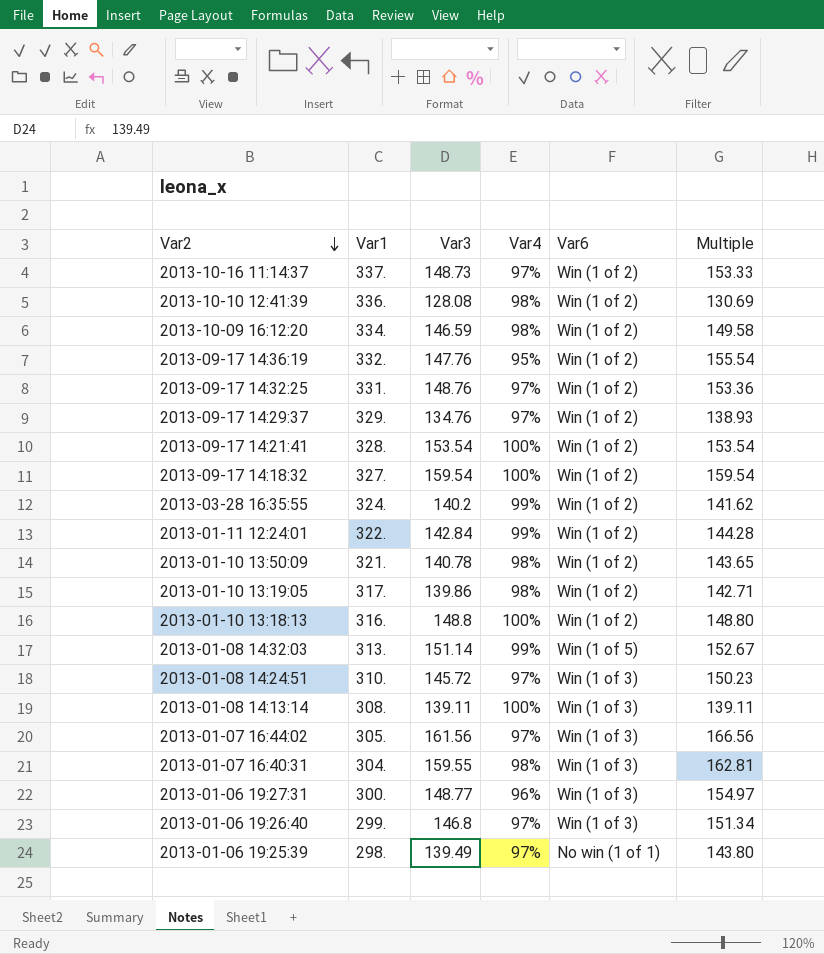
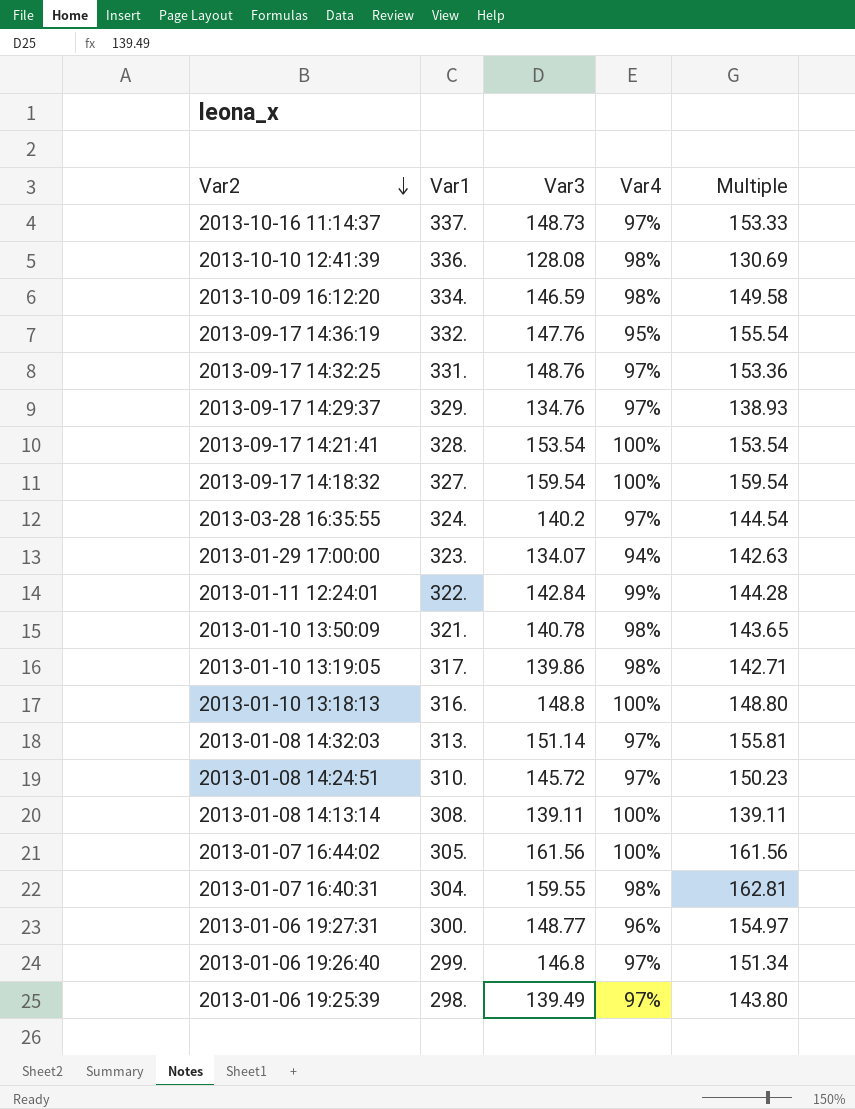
column Var6 | position: 5 -> none
2013-03-28 16:35:55 | Var4: 99% -> 97%
2013-03-28 16:35:55 | Multiple: 141.62 -> 144.54
row 2013-01-29 17:00:00: none -> 323. | 134.07 | 94% | 142.63
2013-01-08 14:32:03 | Var4: 99% -> 97%
2013-01-08 14:32:03 | Multiple: 152.67 -> 155.81
2013-01-07 16:44:02 | Var4: 97% -> 100%
2013-01-07 16:44:02 | Multiple: 166.56 -> 161.56

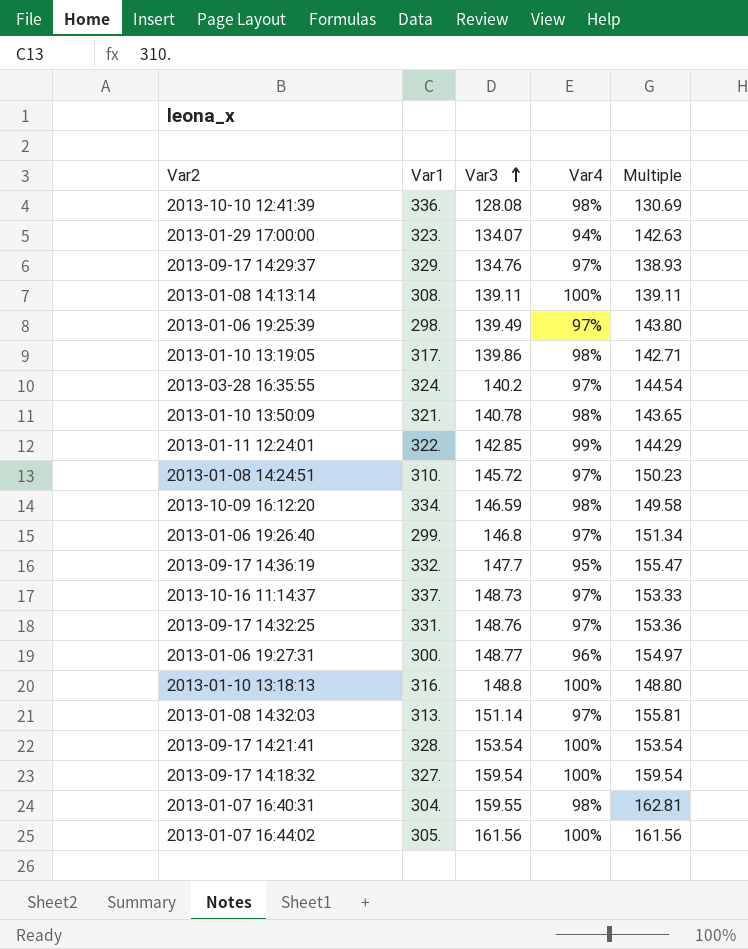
row order: Var2 descending -> Var3 ascending
2013-01-11 12:24:01 | Var3: 142.84 -> 142.85
2013-01-11 12:24:01 | Multiple: 144.28 -> 144.29
2013-09-17 14:36:19 | Var3: 147.76 -> 147.7
2013-09-17 14:36:19 | Multiple: 155.54 -> 155.47

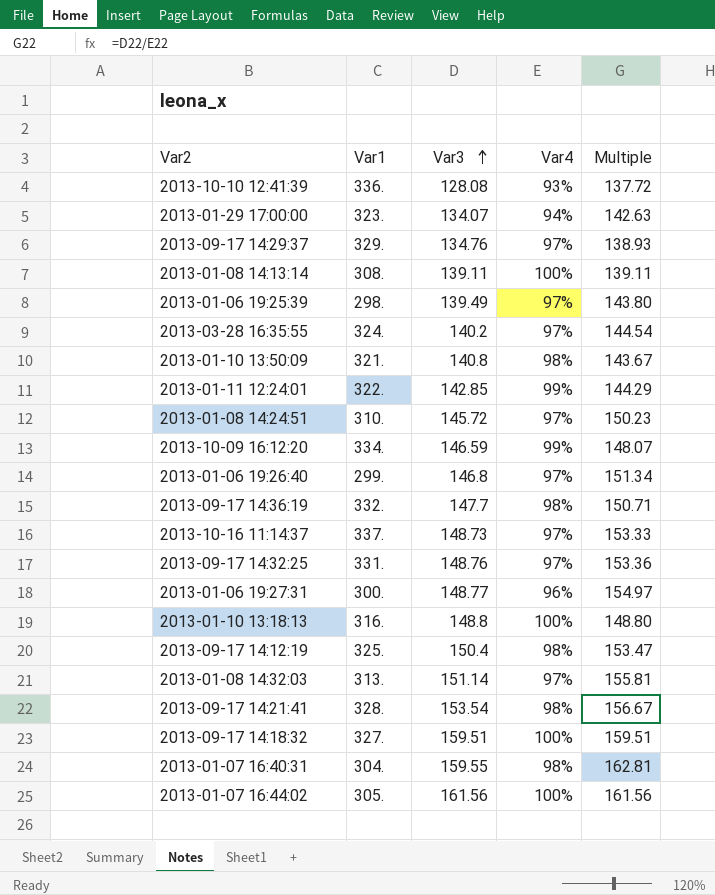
row 2013-01-10 13:19:05: 317. | 139.86 | 98% | 142.71 -> none
2013-10-10 12:41:39 | Var4: 98% -> 93%
2013-10-10 12:41:39 | Multiple: 130.69 -> 137.72
2013-01-10 13:50:09 | Var3: 140.78 -> 140.8
2013-01-10 13:50:09 | Multiple: 143.65 -> 143.67
2013-10-09 16:12:20 | Var4: 98% -> 99%
2013-10-09 16:12:20 | Multiple: 149.58 -> 148.07
2013-09-17 14:36:19 | Var4: 95% -> 98%
2013-09-17 14:36:19 | Multiple: 155.47 -> 150.71
row 2013-09-17 14:12:19: none -> 325. | 150.4 | 98% | 153.47
2013-09-17 14:21:41 | Var4: 100% -> 98%
2013-09-17 14:21:41 | Multiple: 153.54 -> 156.67
2013-09-17 14:18:32 | Var3: 159.54 -> 159.51
2013-09-17 14:18:32 | Multiple: 159.54 -> 159.51

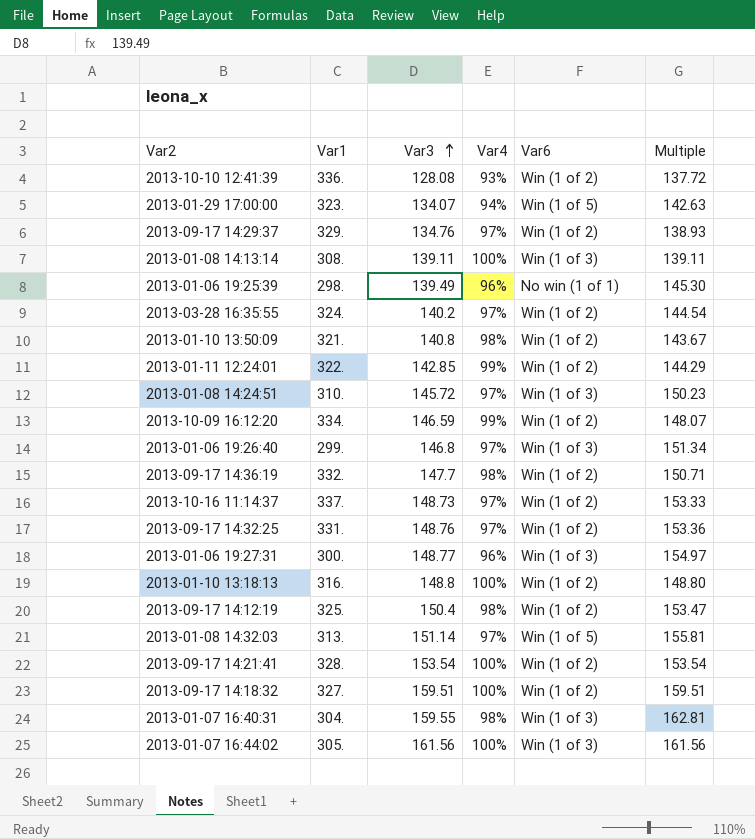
column Var6 | position: none -> 5
2013-01-06 19:25:39 | Var4: 97% -> 96%
2013-01-06 19:25:39 | Multiple: 143.80 -> 145.30
2013-09-17 14:21:41 | Var4: 98% -> 100%
2013-09-17 14:21:41 | Multiple: 156.67 -> 153.54

